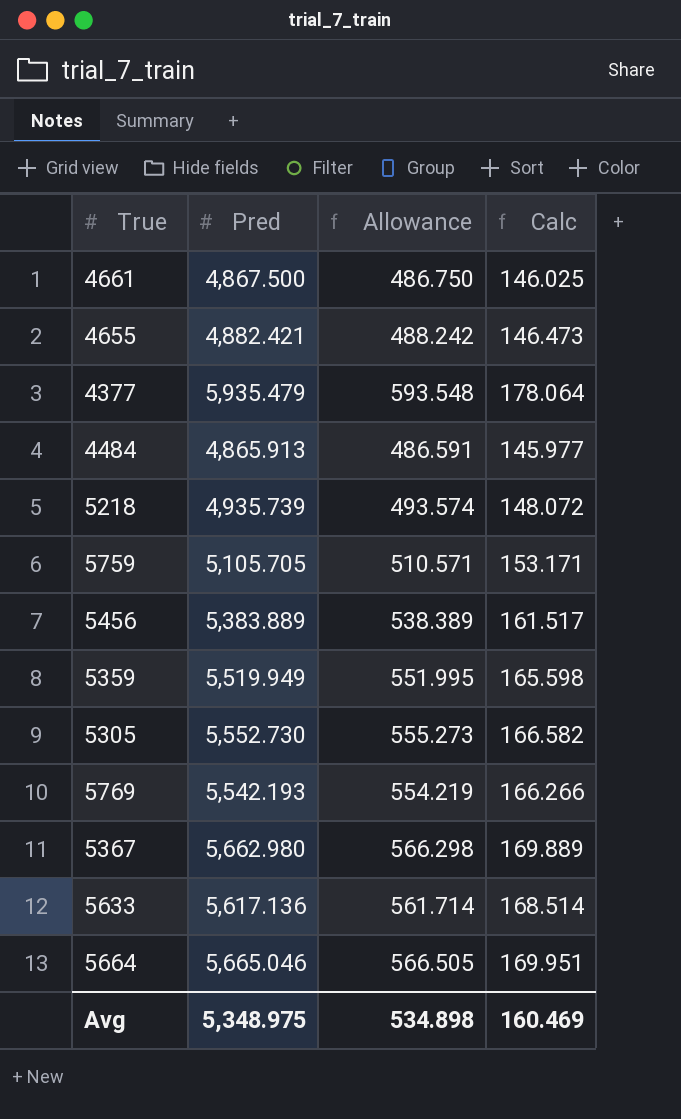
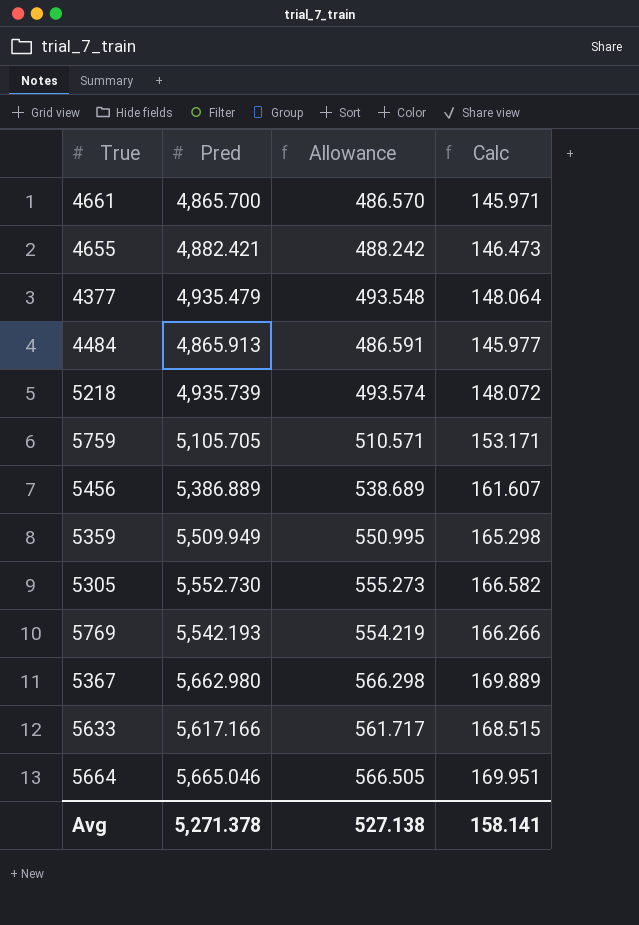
4661 | Pred: 4,867.500 -> 4,865.700
4661 | Allowance: 486.750 -> 486.570
4661 | Calc: 146.025 -> 145.971
4377 | Pred: 5,935.479 -> 4,935.479
4377 | Allowance: 593.548 -> 493.548
4377 | Calc: 178.064 -> 148.064
5456 | Pred: 5,383.889 -> 5,386.889
5456 | Allowance: 538.389 -> 538.689
5456 | Calc: 161.517 -> 161.607
5359 | Pred: 5,519.949 -> 5,509.949
5359 | Allowance: 551.995 -> 550.995
5359 | Calc: 165.598 -> 165.298
5633 | Pred: 5,617.136 -> 5,617.166
5633 | Allowance: 561.714 -> 561.717
5633 | Calc: 168.514 -> 168.515
Avg | Pred: 5,348.975 -> 5,271.378
Avg | Allowance: 534.898 -> 527.138
Avg | Calc: 160.469 -> 158.141

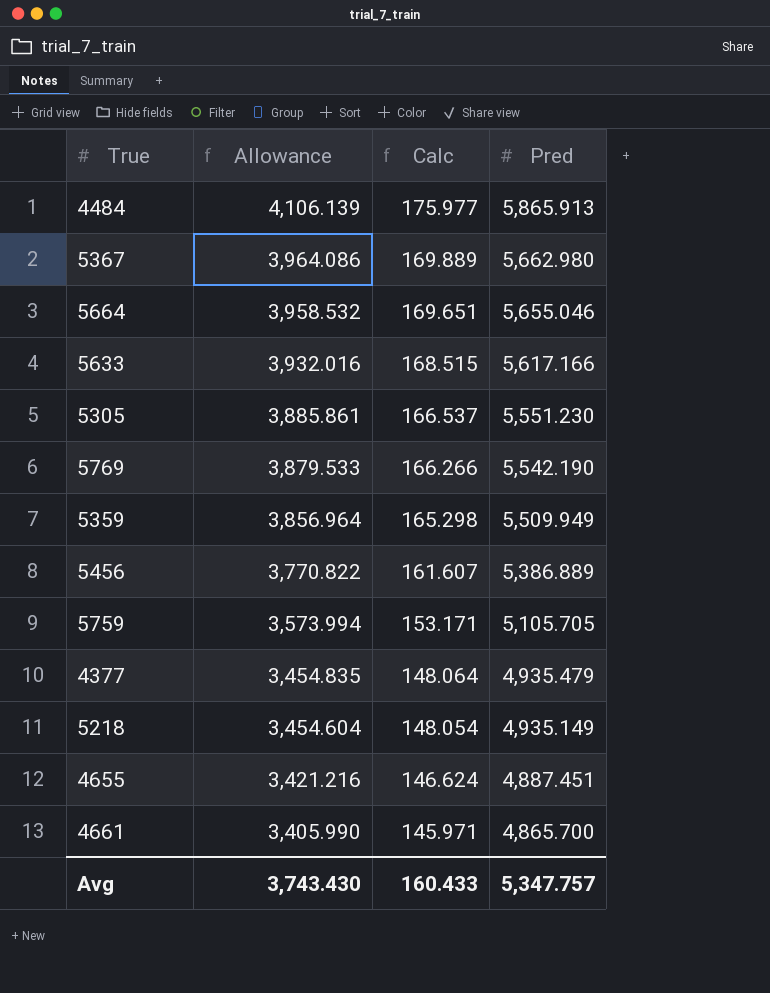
row order: none -> Allowance descending
column Allowance | formula: [Pred] * 0.1 -> [Pred] * 0.7
column Pred | position: 2 -> 4
4484 | Calc: 145.977 -> 175.977
4484 | Pred: 4,865.913 -> 5,865.913
5664 | Calc: 169.951 -> 169.651
5664 | Pred: 5,665.046 -> 5,655.046
5305 | Calc: 166.582 -> 166.537
5305 | Pred: 5,552.730 -> 5,551.230
5769 | Pred: 5,542.193 -> 5,542.190
5218 | Calc: 148.072 -> 148.054
5218 | Pred: 4,935.739 -> 4,935.149
4655 | Calc: 146.473 -> 146.624
4655 | Pred: 4,882.421 -> 4,887.451
Avg | Allowance: 527.138 -> 3,743.430
Avg | Calc: 158.141 -> 160.433
Avg | Pred: 5,271.378 -> 5,347.757

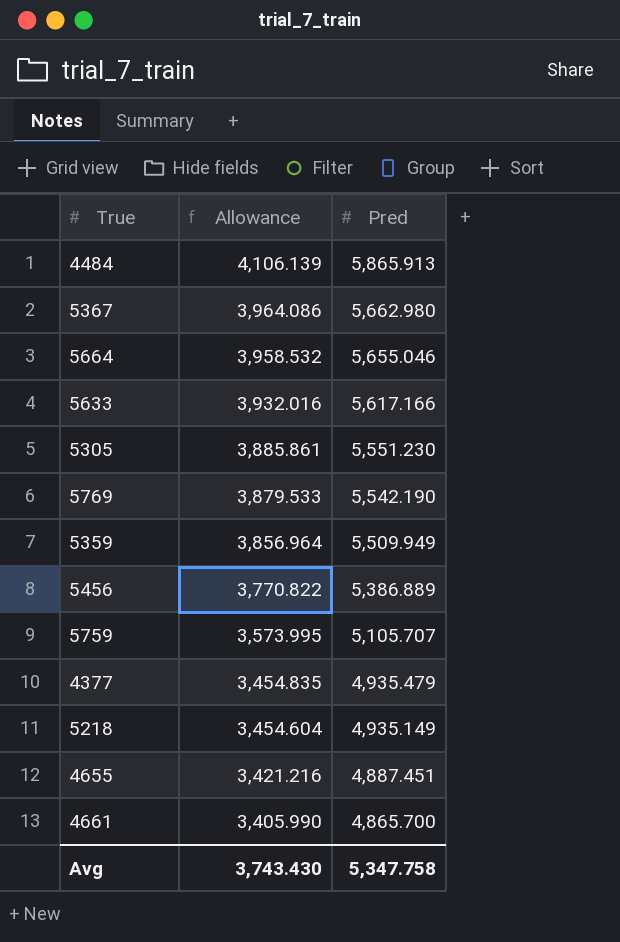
column Calc | formula: [Pred] * 0.03 -> none
5759 | Allowance: 3,573.994 -> 3,573.995
5759 | Pred: 5,105.705 -> 5,105.707
Avg | Pred: 5,347.757 -> 5,347.758

